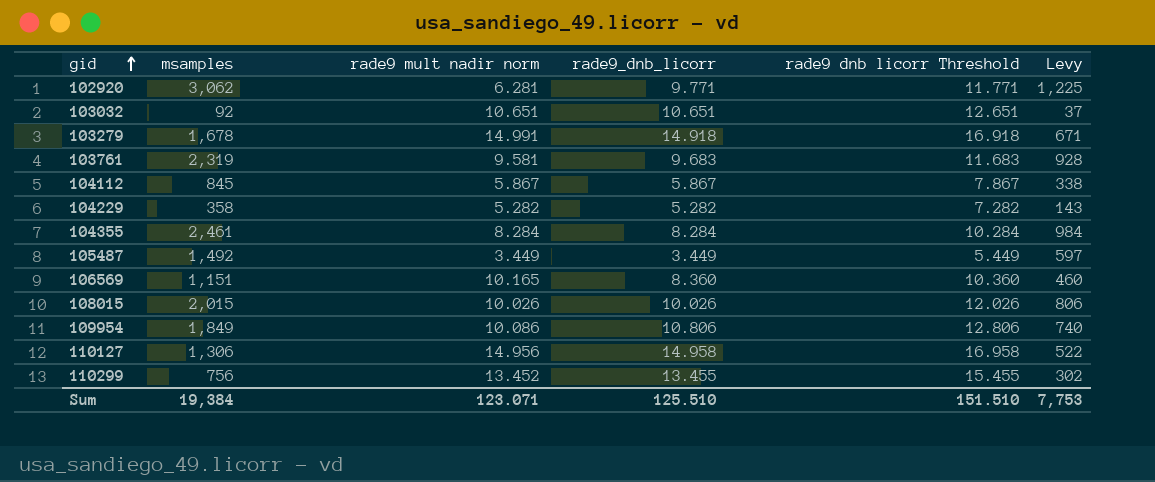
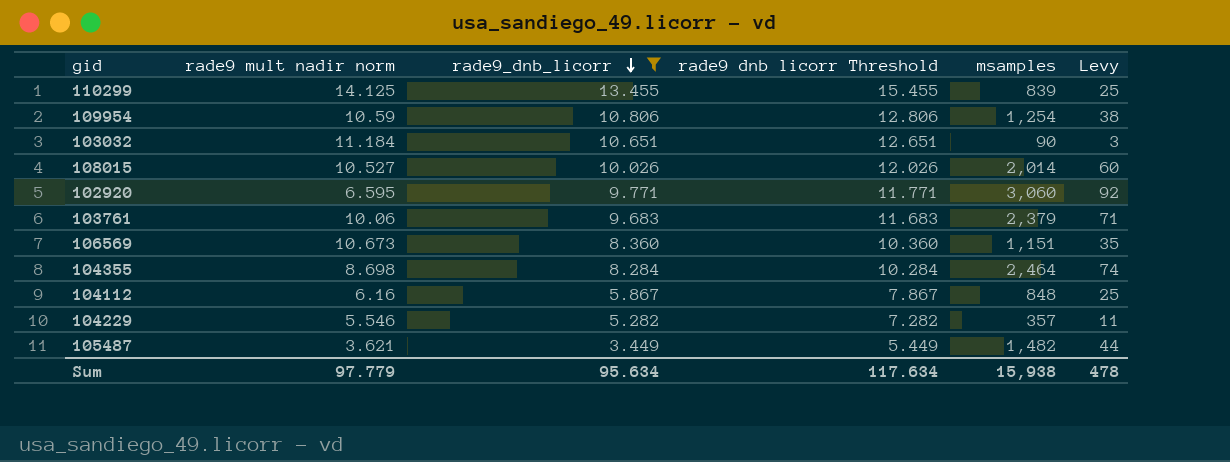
filter: none -> rade9_dnb_licorr <= 13.455
row order: gid ascending -> rade9_dnb_licorr descending
column msamples | position: 2 -> 5
column Levy | formula: [msamples] * 0.4 -> [msamples] * 0.03
110299 | rade9 mult nadir norm: 13.452 -> 14.125
110299 | msamples: 756 -> 839
109954 | rade9 mult nadir norm: 10.086 -> 10.59
109954 | msamples: 1,849 -> 1,254
103032 | rade9 mult nadir norm: 10.651 -> 11.184
103032 | msamples: 92 -> 90
108015 | rade9 mult nadir norm: 10.026 -> 10.527
108015 | msamples: 2,015 -> 2,014
102920 | rade9 mult nadir norm: 6.281 -> 6.595
102920 | msamples: 3,062 -> 3,060
103761 | rade9 mult nadir norm: 9.581 -> 10.06
103761 | msamples: 2,319 -> 2,379
106569 | rade9 mult nadir norm: 10.165 -> 10.673
104355 | rade9 mult nadir norm: 8.284 -> 8.698
104355 | msamples: 2,461 -> 2,464
104112 | rade9 mult nadir norm: 5.867 -> 6.16
104112 | msamples: 845 -> 848
104229 | rade9 mult nadir norm: 5.282 -> 5.546
104229 | msamples: 358 -> 357
105487 | rade9 mult nadir norm: 3.449 -> 3.621
105487 | msamples: 1,492 -> 1,482
Sum | rade9 mult nadir norm: 123.071 -> 97.779
Sum | rade9_dnb_licorr: 125.510 -> 95.634
Sum | rade9 dnb licorr Threshold: 151.510 -> 117.634
Sum | msamples: 19,384 -> 15,938
Sum | Levy: 7,753 -> 478

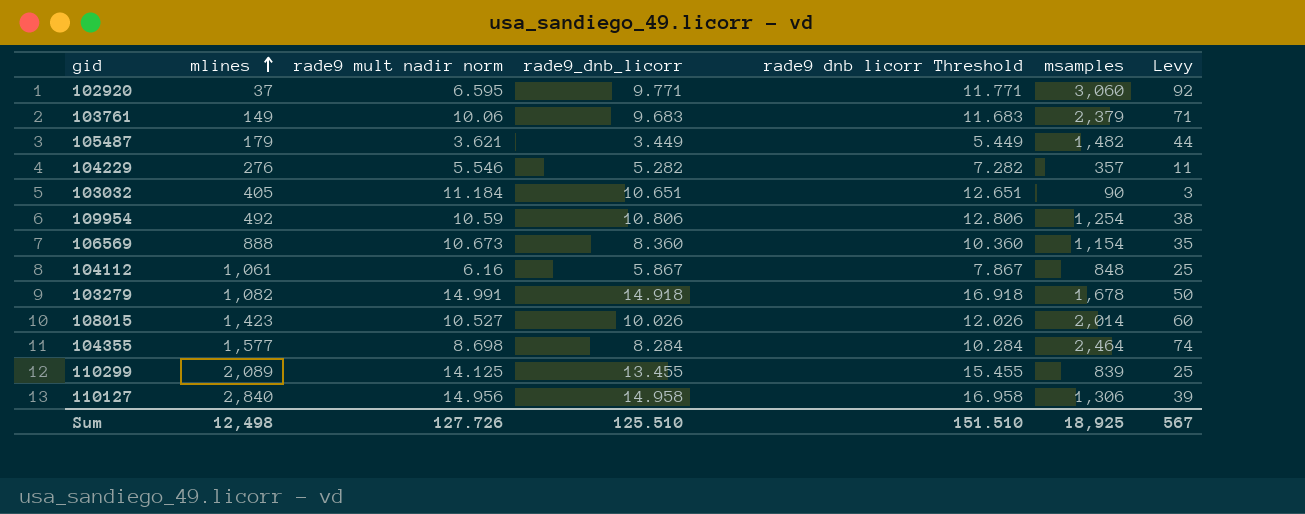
filter: rade9_dnb_licorr <= 13.455 -> none
row order: rade9_dnb_licorr descending -> mlines ascending
column mlines | position: none -> 2
106569 | msamples: 1,151 -> 1,154
Sum | rade9 mult nadir norm: 97.779 -> 127.726
Sum | rade9_dnb_licorr: 95.634 -> 125.510
Sum | rade9 dnb licorr Threshold: 117.634 -> 151.510
Sum | msamples: 15,938 -> 18,925
Sum | Levy: 478 -> 567

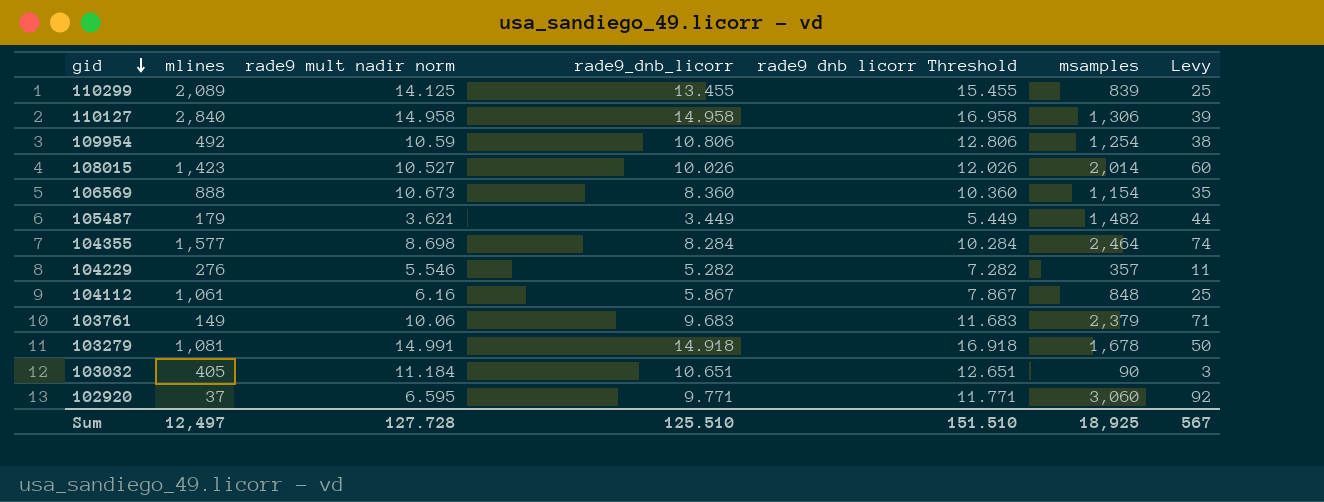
row order: mlines ascending -> gid descending
110127 | rade9 mult nadir norm: 14.956 -> 14.958
103279 | mlines: 1,082 -> 1,081
Sum | mlines: 12,498 -> 12,497
Sum | rade9 mult nadir norm: 127.726 -> 127.728

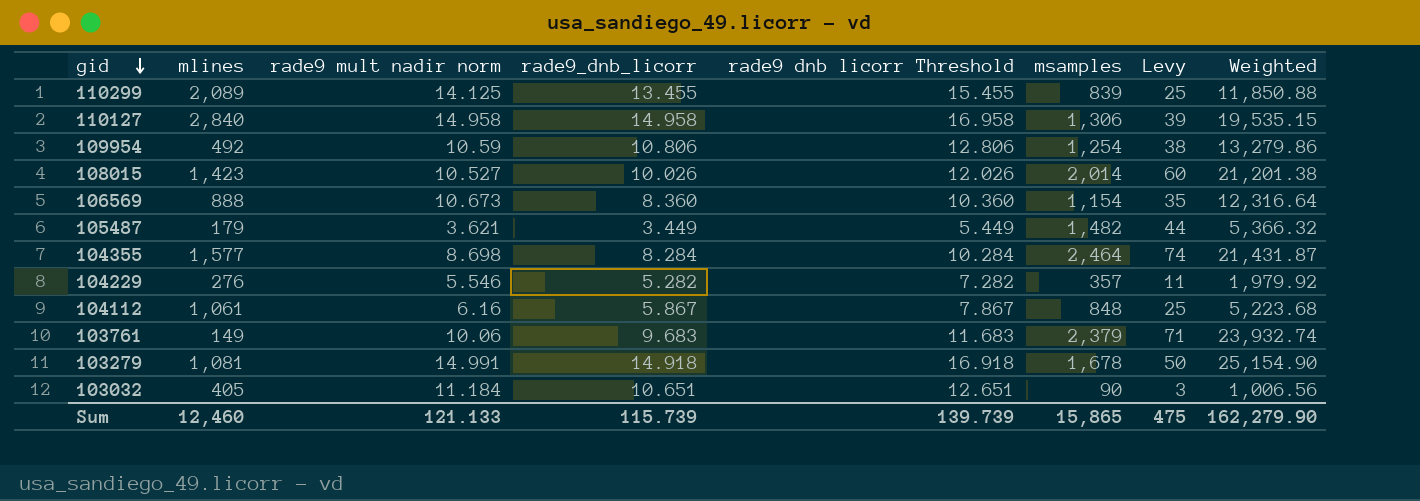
column Weighted | formula: none -> [rade9 mult nadir norm] * [msamples]
row 102920: 37 | 6.595 | 9.771 | 11.771 | 3,060 | 92 -> none
Sum | mlines: 12,497 -> 12,460
Sum | rade9 mult nadir norm: 127.728 -> 121.133
Sum | rade9_dnb_licorr: 125.510 -> 115.739
Sum | rade9 dnb licorr Threshold: 151.510 -> 139.739
Sum | msamples: 18,925 -> 15,865
Sum | Levy: 567 -> 475

